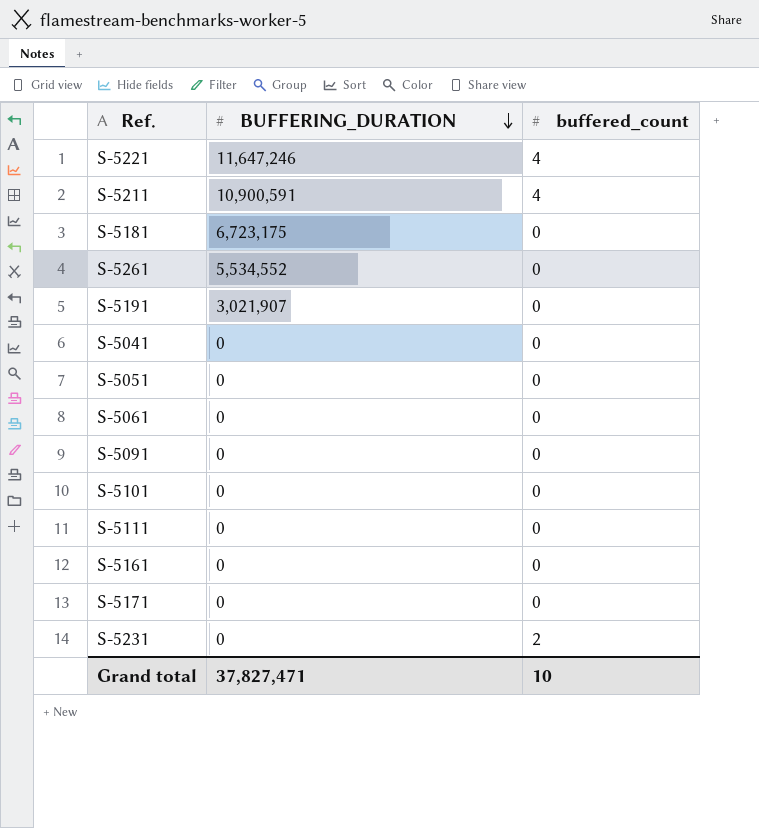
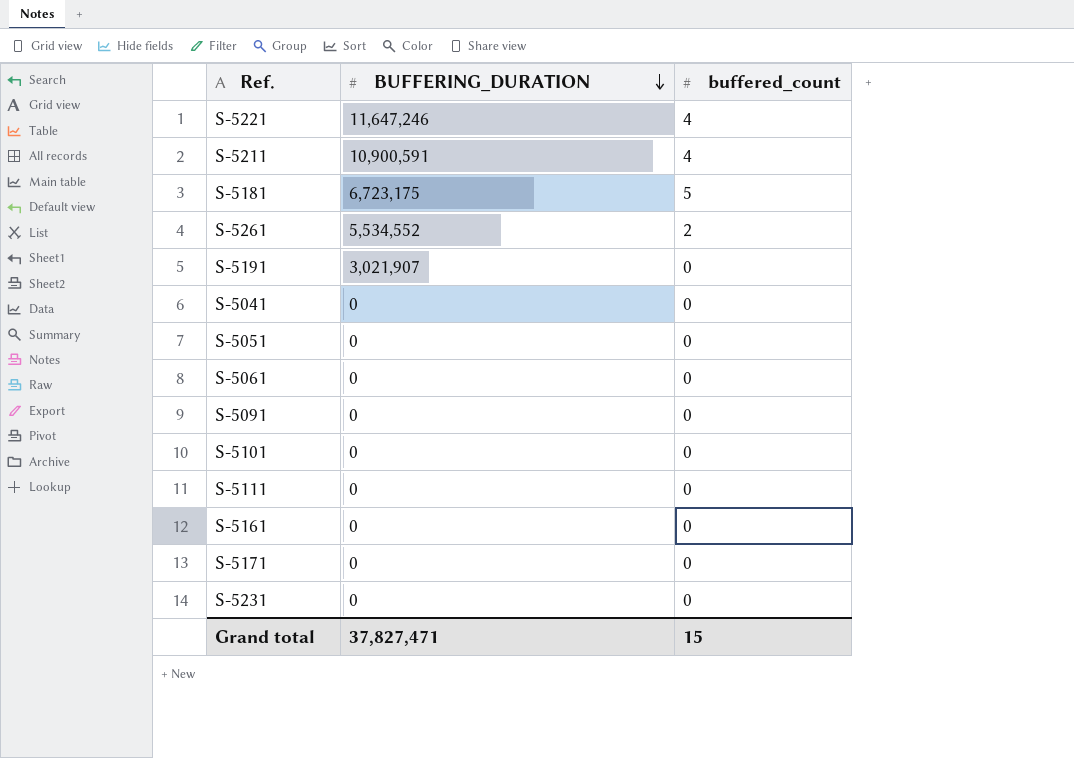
S-5181 | buffered_count: 0 -> 5
S-5261 | buffered_count: 0 -> 2
S-5231 | buffered_count: 2 -> 0
Grand total | buffered_count: 10 -> 15

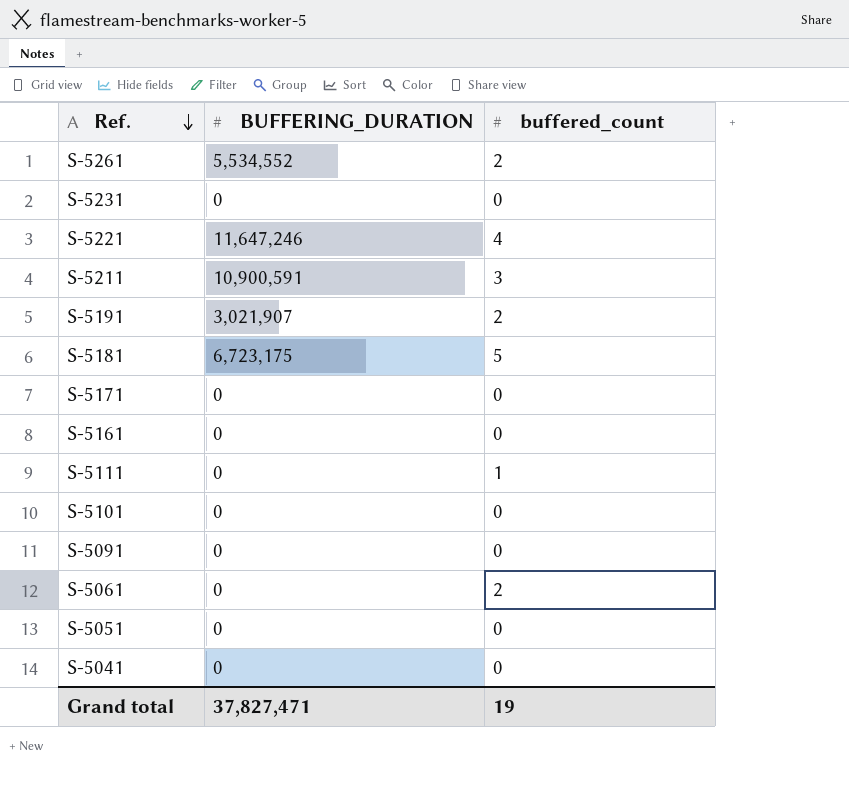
row order: BUFFERING_DURATION descending -> Ref. descending
S-5211 | buffered_count: 4 -> 3
S-5191 | buffered_count: 0 -> 2
S-5111 | buffered_count: 0 -> 1
S-5061 | buffered_count: 0 -> 2
Grand total | buffered_count: 15 -> 19

